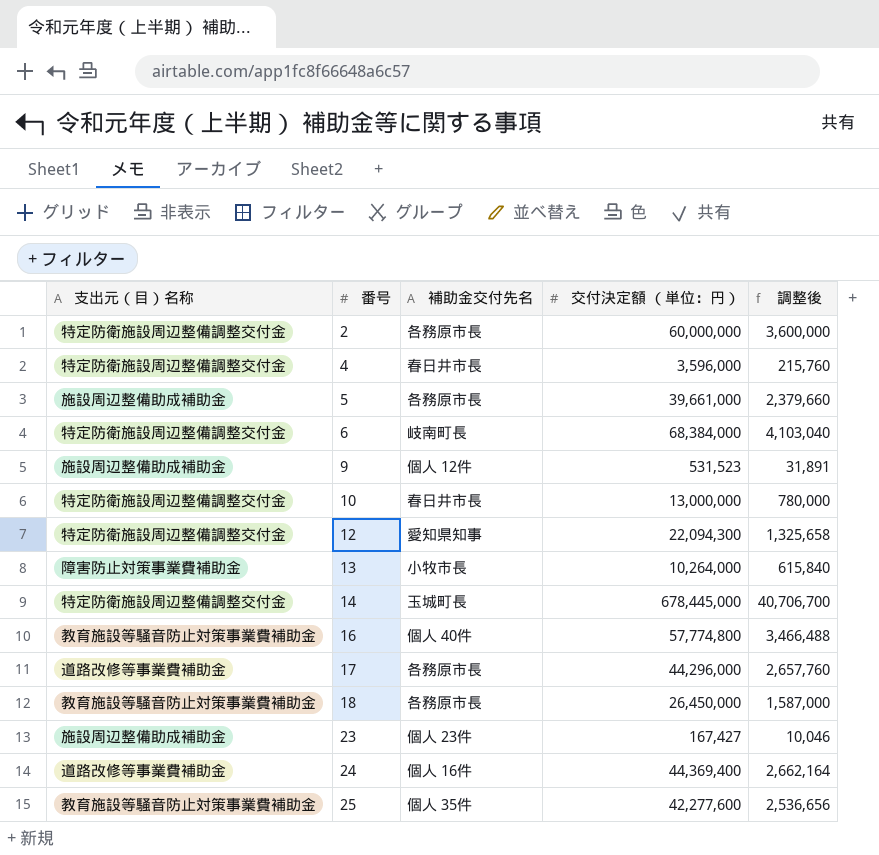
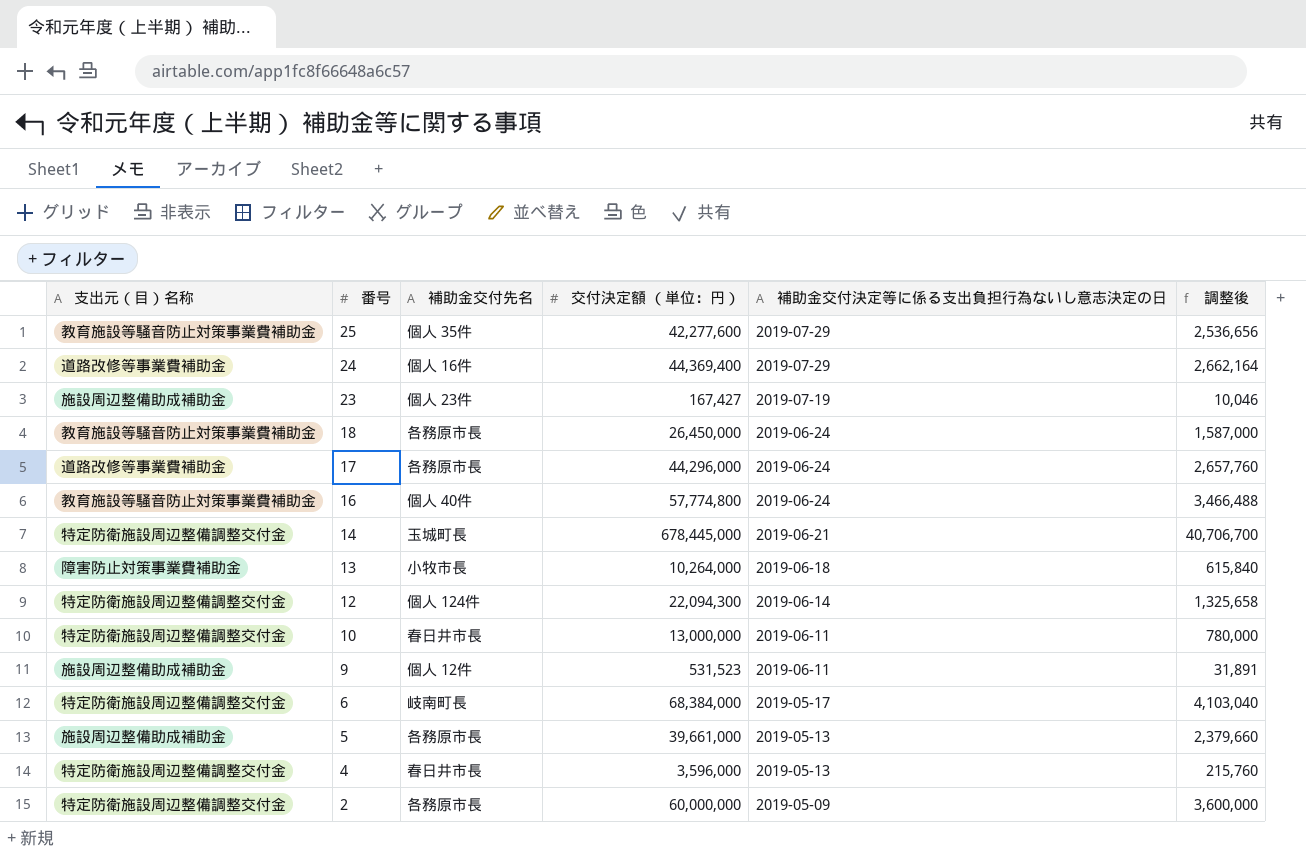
row order: 番号 ascending -> 番号 descending
column 補助金交付決定等に係る支出負担行為ないし意志決定の日 | position: none -> 5
12 | 補助金交付先名: 愛知県知事 -> 個人 124件

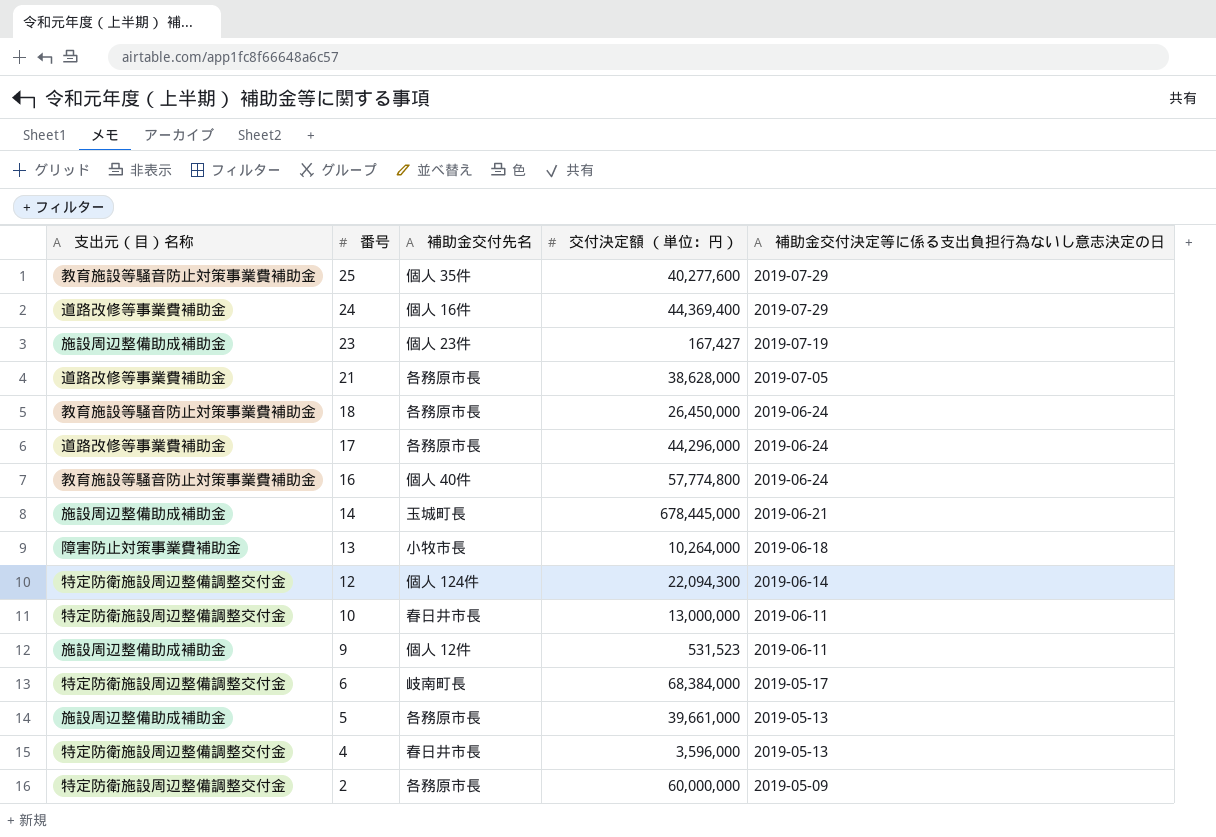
column 調整後 | formula: [交付決定額 （単位：円）] * 0.06 -> none
25 | 交付決定額 （単位：円）: 42,277,600 -> 40,277,600
row 21: none -> 道路改修等事業費補助金 | 各務原市長 | 38,628,000 | 2019-07-05
14 | 支出元（目）名称: 特定防衛施設周辺整備調整交付金 -> 施設周辺整備助成補助金

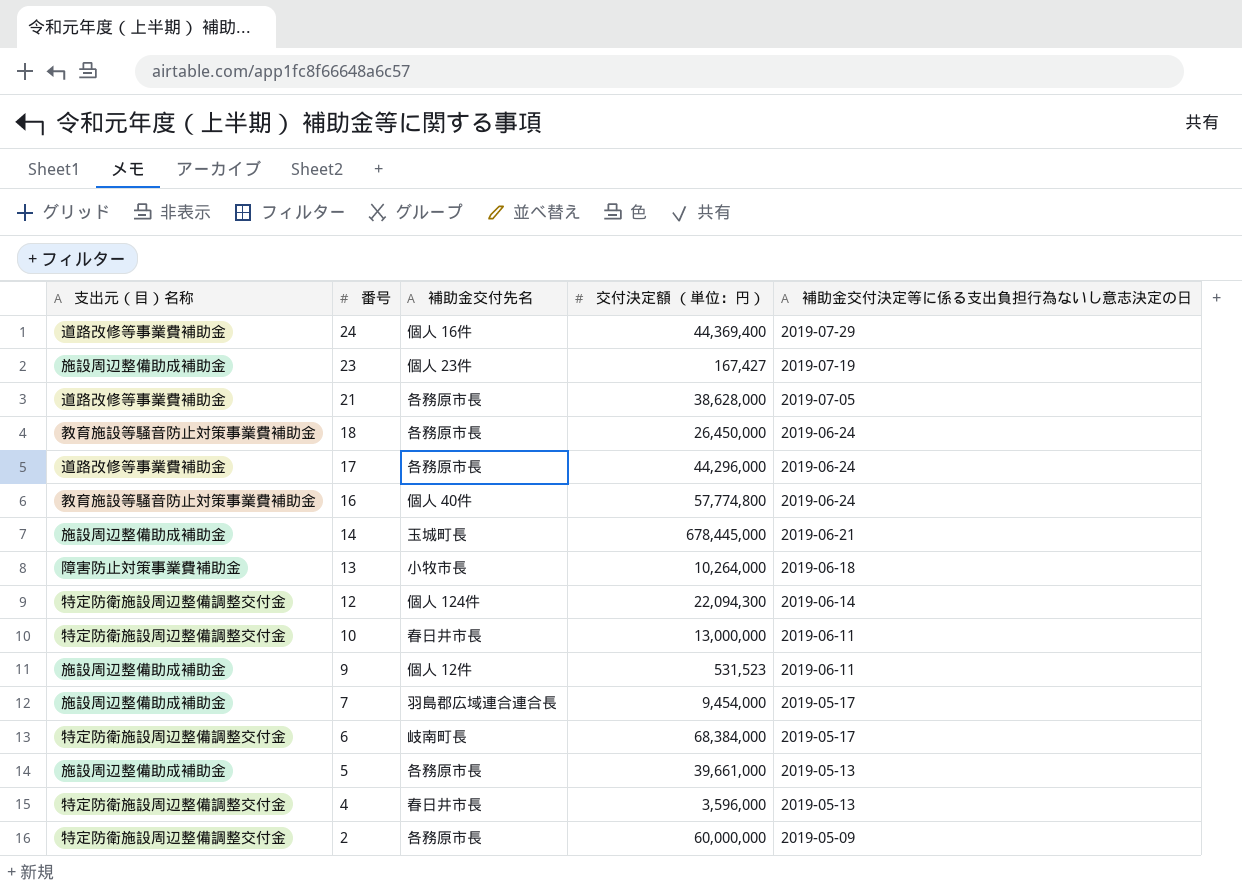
row 25: 教育施設等騒音防止対策事業費補助金 | 個人 35件 | 40,277,600 | 2019-07-29 -> none
row 7: none -> 施設周辺整備助成補助金 | 羽島郡広域連合連合長 | 9,454,000 | 2019-05-17

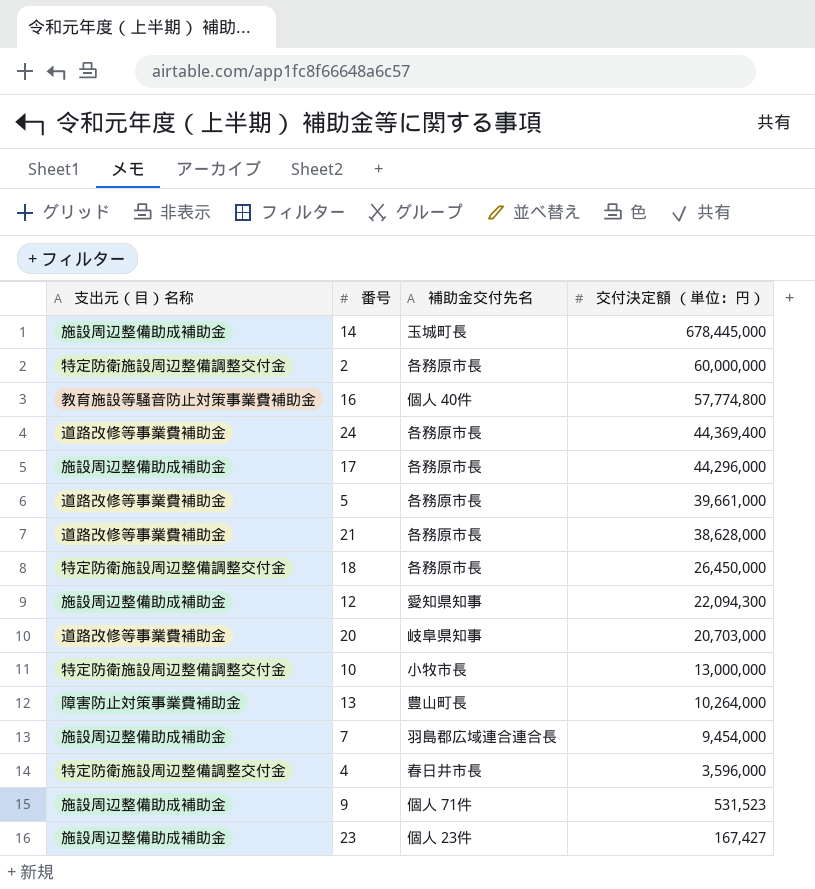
row order: 番号 descending -> 交付決定額 （単位：円） descending
column 補助金交付決定等に係る支出負担行為ないし意志決定の日 | position: 5 -> none
row 6: 特定防衛施設周辺整備調整交付金 | 岐南町長 | 68,384,000 | 2019-05-17 -> none
24 | 補助金交付先名: 個人 16件 -> 各務原市長
17 | 支出元（目）名称: 道路改修等事業費補助金 -> 施設周辺整備助成補助金
5 | 支出元（目）名称: 施設周辺整備助成補助金 -> 道路改修等事業費補助金
18 | 支出元（目）名称: 教育施設等騒音防止対策事業費補助金 -> 特定防衛施設周辺整備調整交付金
12 | 支出元（目）名称: 特定防衛施設周辺整備調整交付金 -> 施設周辺整備助成補助金
12 | 補助金交付先名: 個人 124件 -> 愛知県知事
row 20: none -> 道路改修等事業費補助金 | 岐阜県知事 | 20,703,000
10 | 補助金交付先名: 春日井市長 -> 小牧市長
13 | 補助金交付先名: 小牧市長 -> 豊山町長
9 | 補助金交付先名: 個人 12件 -> 個人 71件

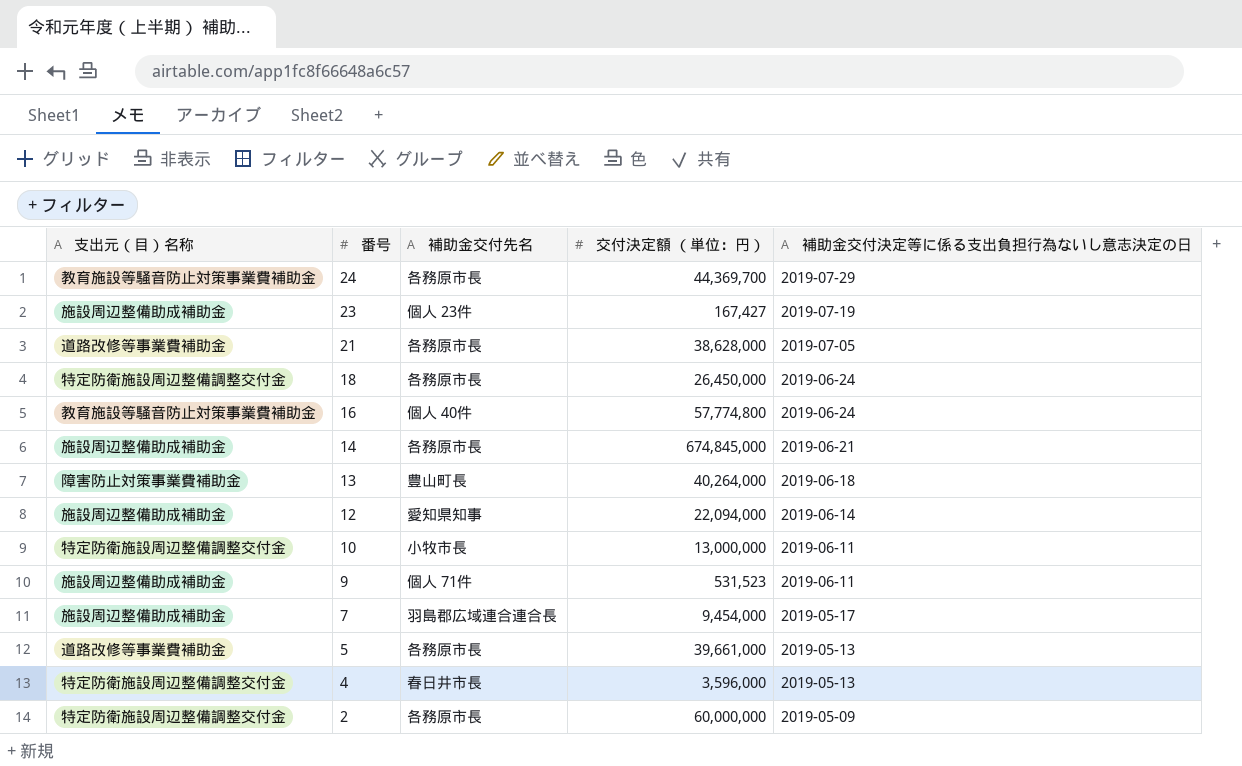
row order: 交付決定額 （単位：円） descending -> 番号 descending
column 補助金交付決定等に係る支出負担行為ないし意志決定の日 | position: none -> 5
row 17: 施設周辺整備助成補助金 | 各務原市長 | 44,296,000 -> none
row 20: 道路改修等事業費補助金 | 岐阜県知事 | 20,703,000 -> none
24 | 支出元（目）名称: 道路改修等事業費補助金 -> 教育施設等騒音防止対策事業費補助金
24 | 交付決定額 （単位：円）: 44,369,400 -> 44,369,700
14 | 補助金交付先名: 玉城町長 -> 各務原市長
14 | 交付決定額 （単位：円）: 678,445,000 -> 674,845,000
13 | 交付決定額 （単位：円）: 10,264,000 -> 40,264,000
12 | 交付決定額 （単位：円）: 22,094,300 -> 22,094,000

